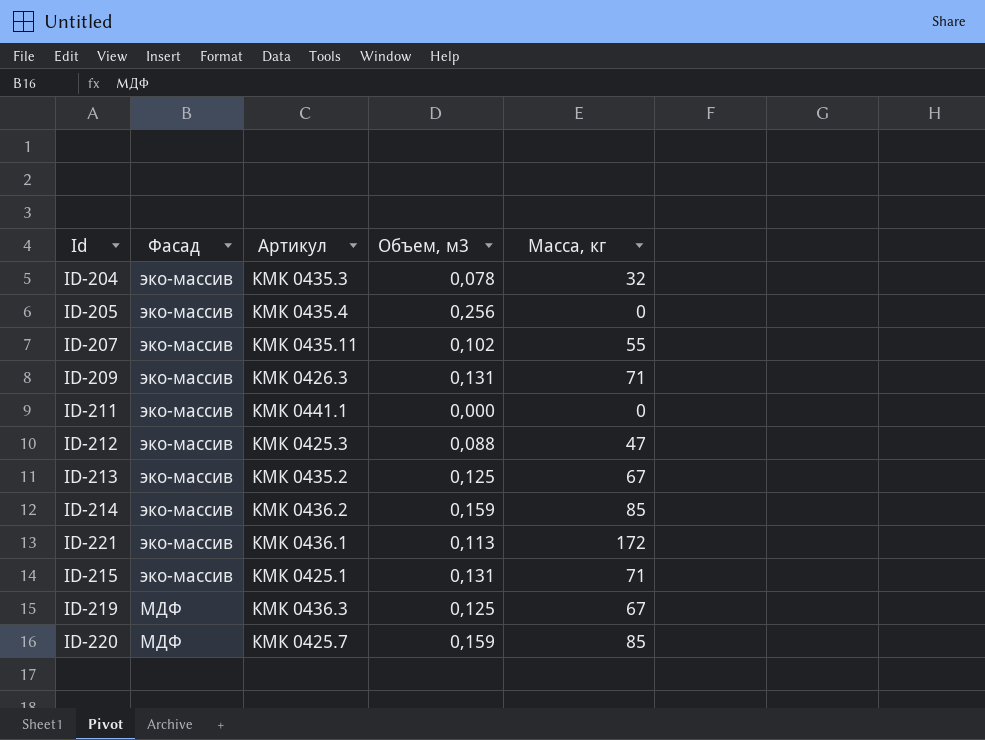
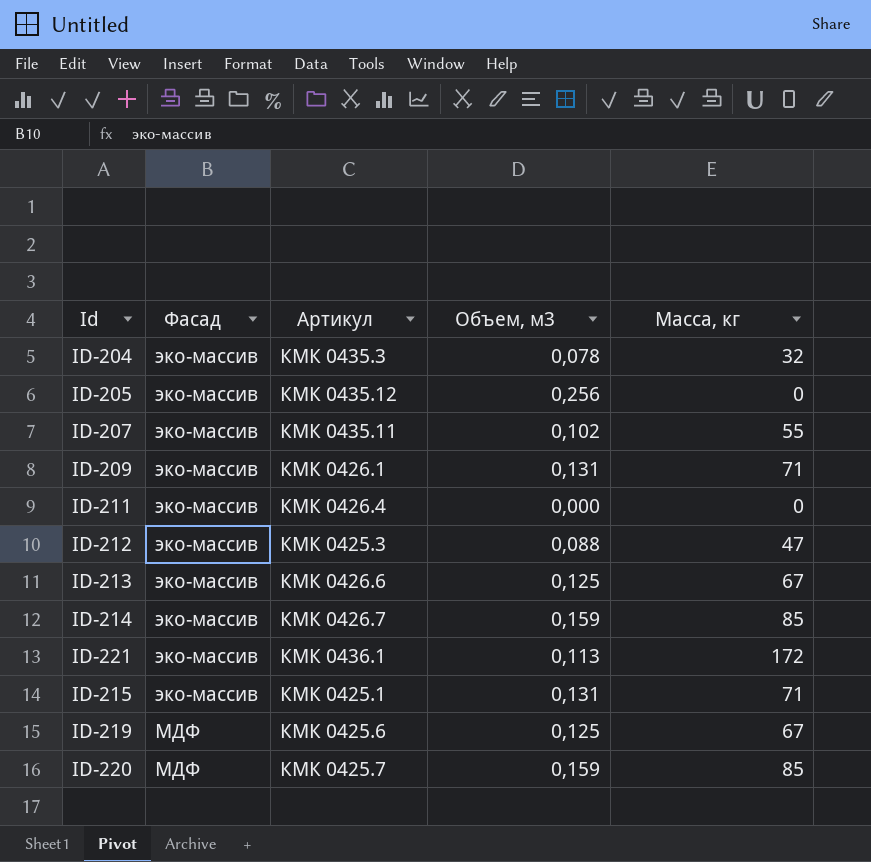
ID-205 | Артикул: КМК 0435.4 -> КМК 0435.12
ID-209 | Артикул: КМК 0426.3 -> КМК 0426.1
ID-211 | Артикул: КМК 0441.1 -> КМК 0426.4
ID-213 | Артикул: КМК 0435.2 -> КМК 0426.6
ID-214 | Артикул: КМК 0436.2 -> КМК 0426.7
ID-219 | Артикул: КМК 0436.3 -> КМК 0425.6

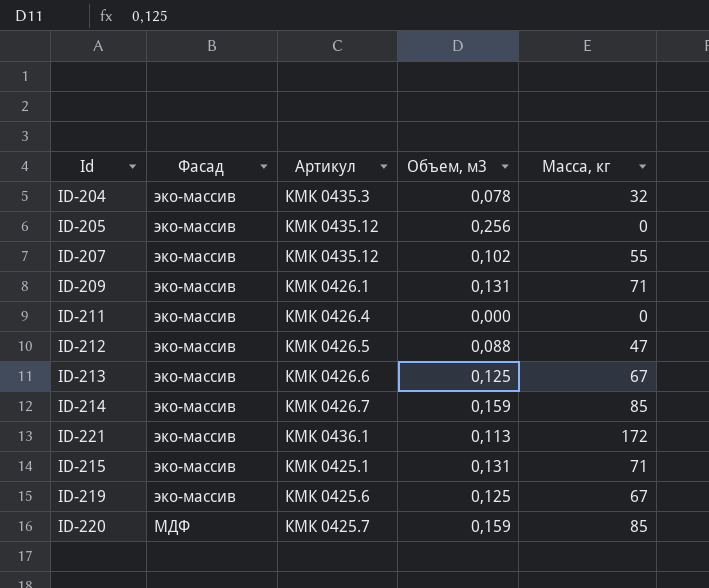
ID-207 | Артикул: КМК 0435.11 -> КМК 0435.12
ID-212 | Артикул: КМК 0425.3 -> КМК 0426.5
ID-219 | Фасад: МДФ -> эко-массив

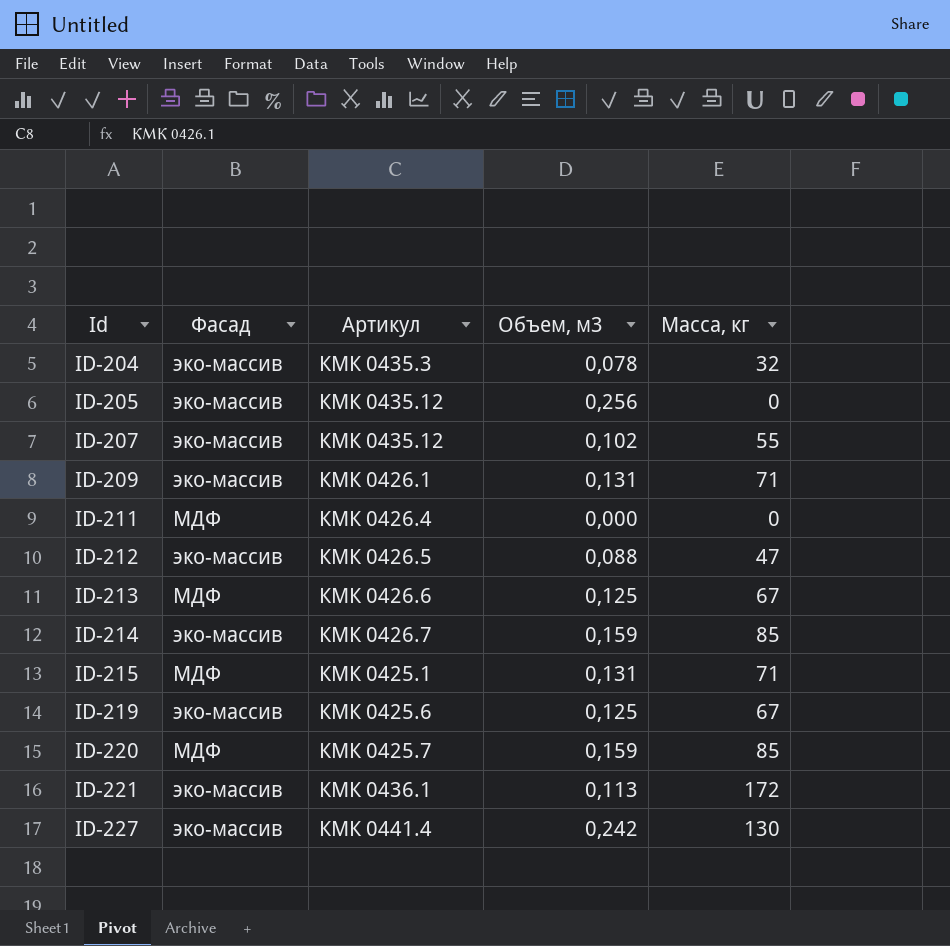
row order: Фасад descending -> Id ascending
ID-211 | Фасад: эко-массив -> МДФ
ID-213 | Фасад: эко-массив -> МДФ
ID-215 | Фасад: эко-массив -> МДФ
row ID-227: none -> эко-массив | КМК 0441.4 | 0,242 | 130

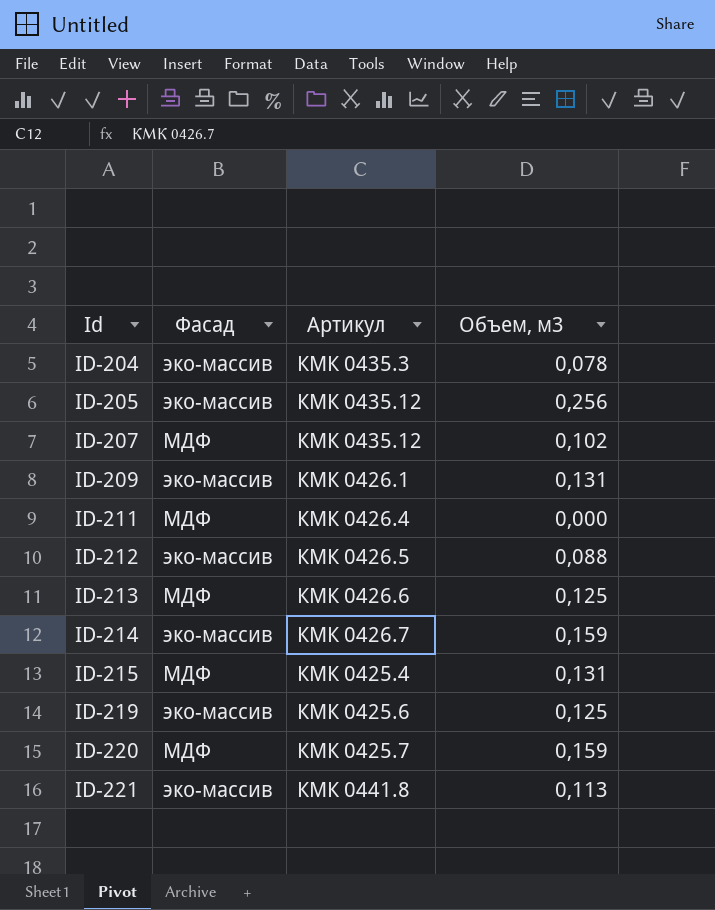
column Масса, кг | position: 5 -> none
row ID-227: эко-массив | КМК 0441.4 | 0,242 | 130 -> none
ID-207 | Фасад: эко-массив -> МДФ
ID-215 | Артикул: КМК 0425.1 -> КМК 0425.4
ID-221 | Артикул: КМК 0436.1 -> КМК 0441.8

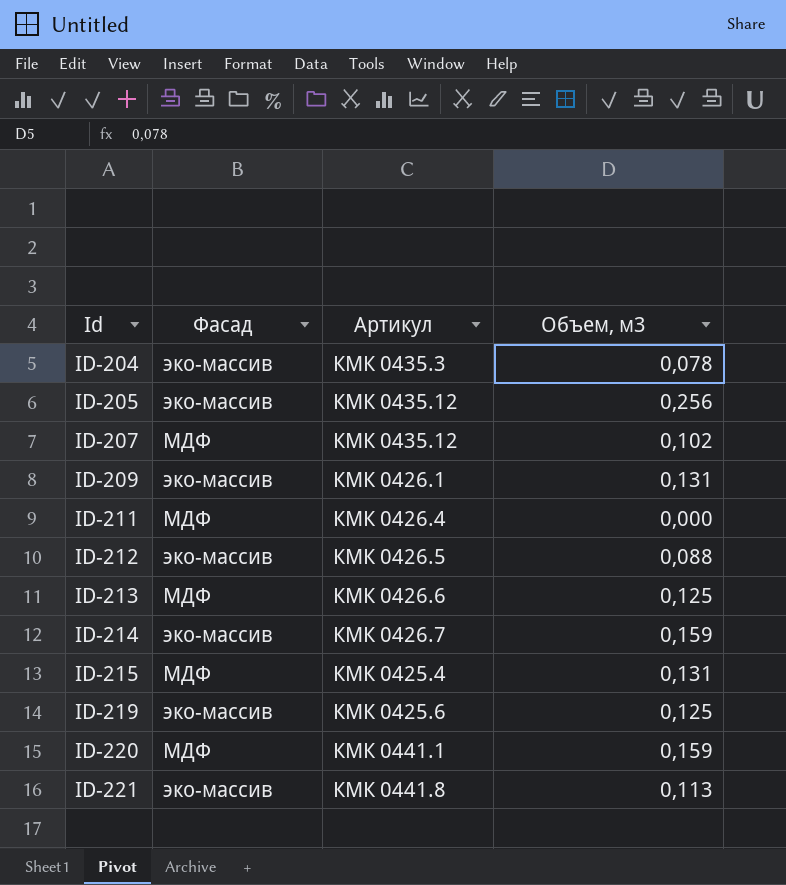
ID-220 | Артикул: КМК 0425.7 -> КМК 0441.1

